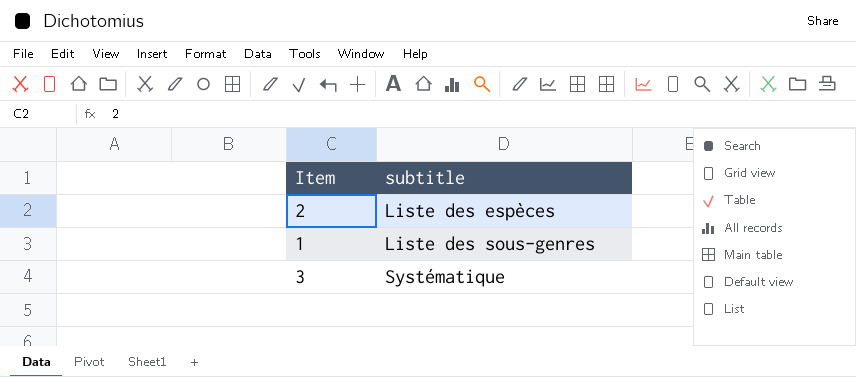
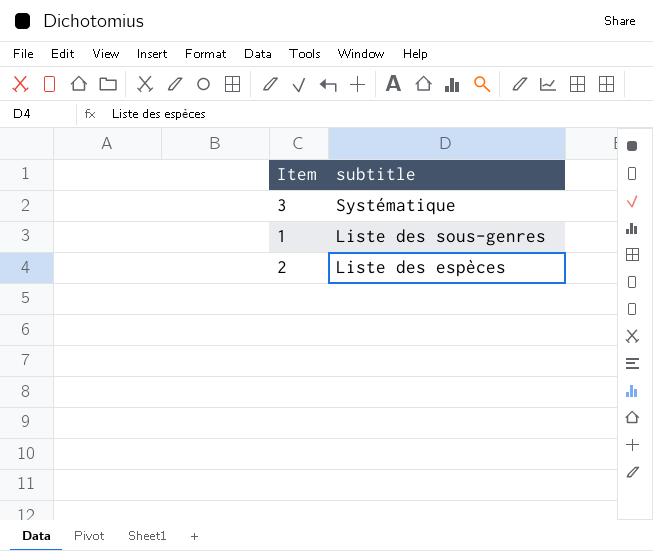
row order: subtitle ascending -> subtitle descending

